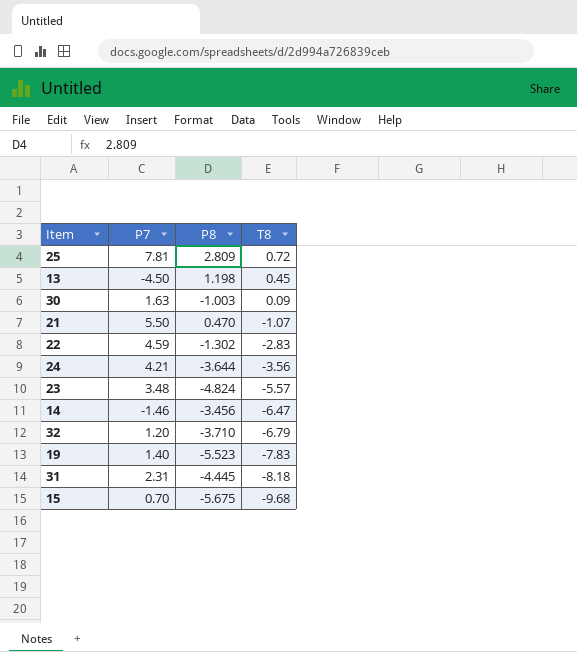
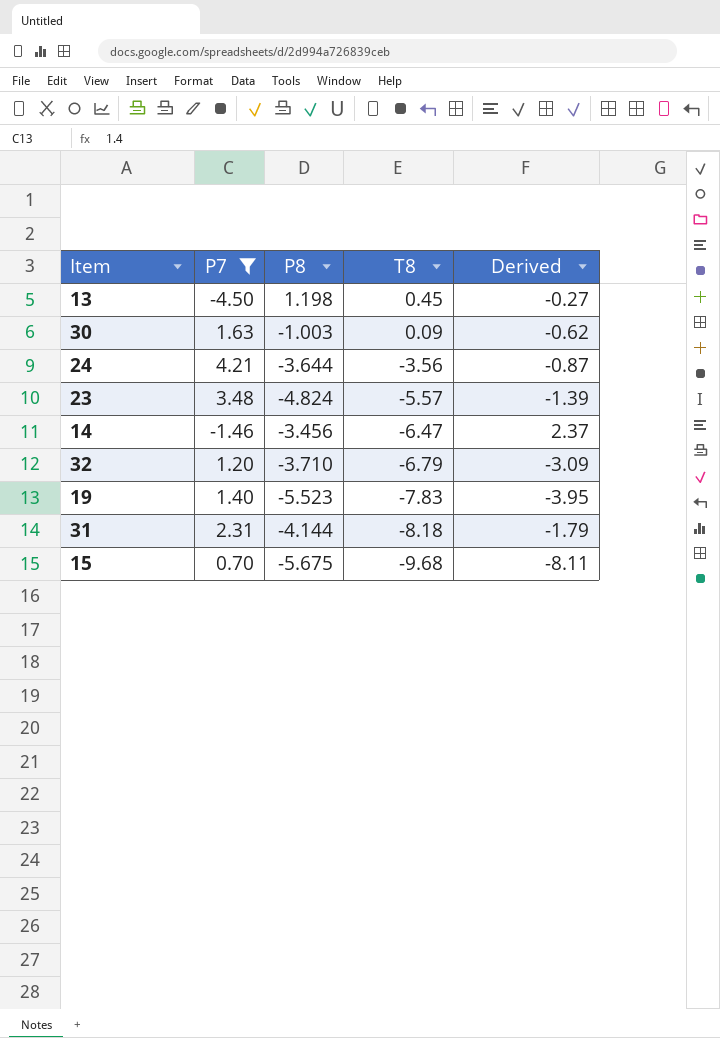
filter: none -> P7 <= 4.21
column Derived | formula: none -> [P8] / [P7]
31 | P8: -4.445 -> -4.144

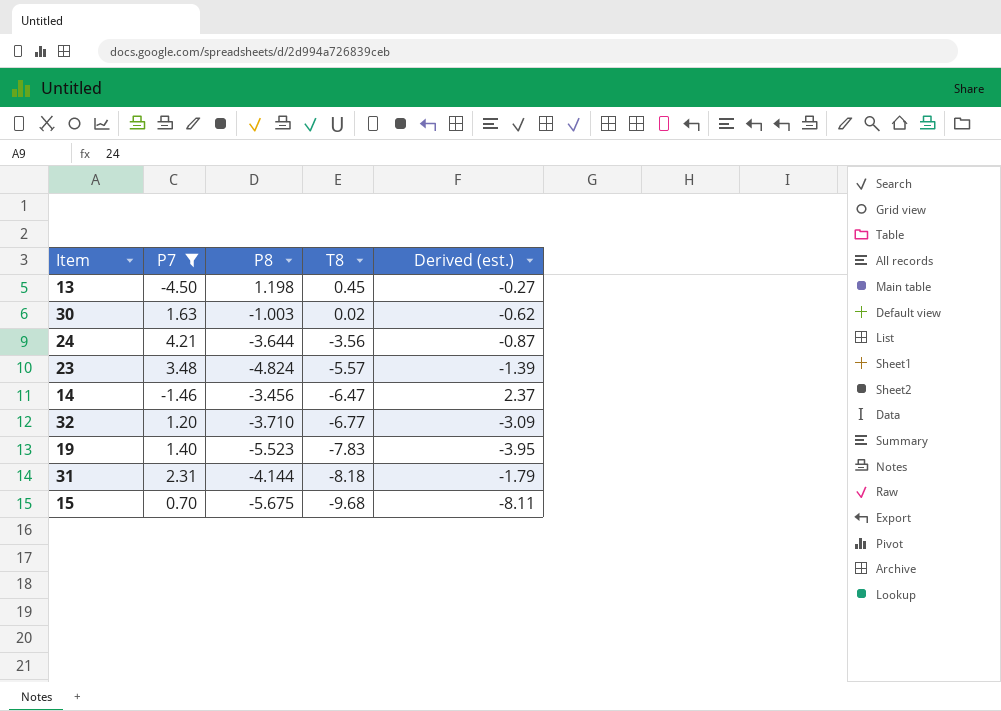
column name: Derived -> Derived (est.)
30 | T8: 0.09 -> 0.02
32 | T8: -6.79 -> -6.77

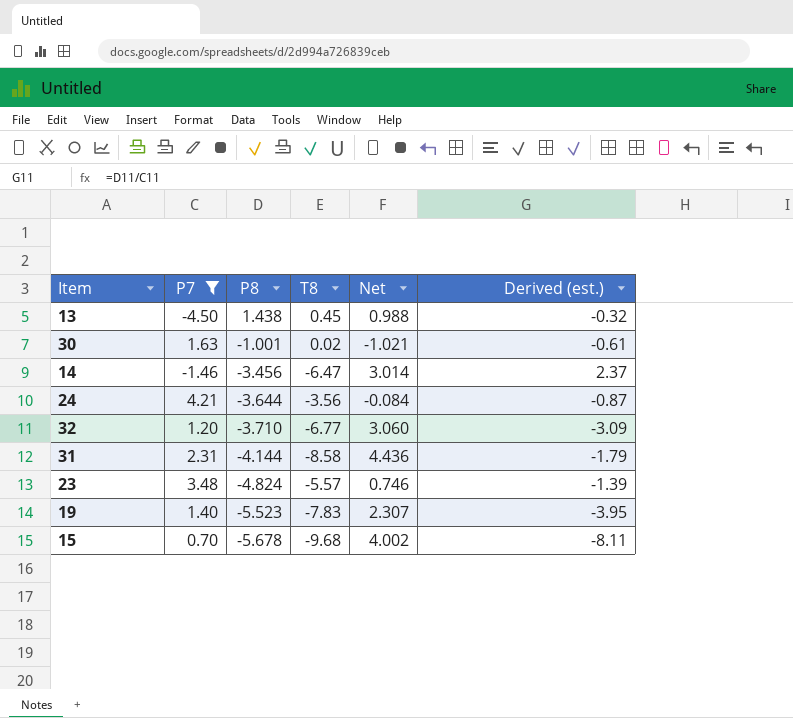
row order: T8 descending -> P8 descending
column Net | formula: none -> [P8] - [T8]
13 | P8: 1.198 -> 1.438
13 | Derived (est.): -0.27 -> -0.32
30 | P8: -1.003 -> -1.001
30 | Derived (est.): -0.62 -> -0.61
31 | T8: -8.18 -> -8.58
15 | P8: -5.675 -> -5.678

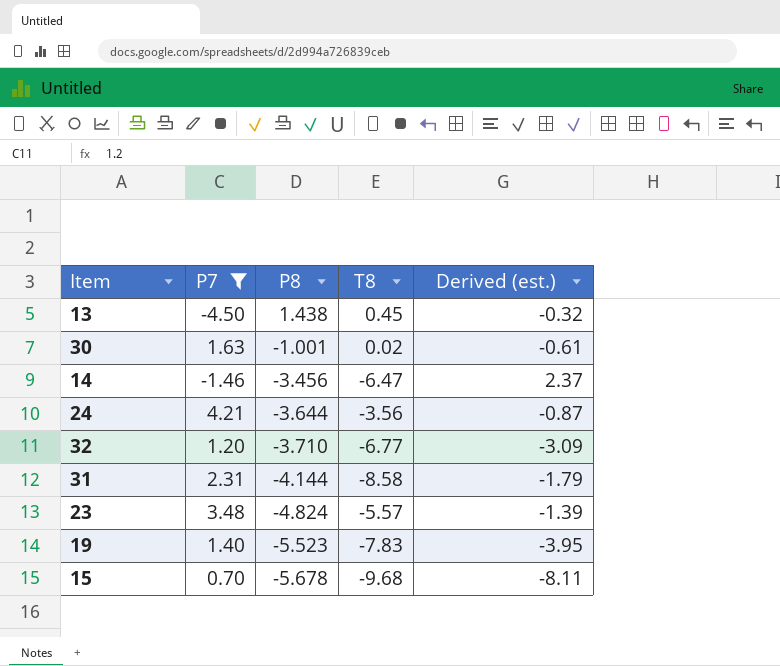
column Net | formula: [P8] - [T8] -> none

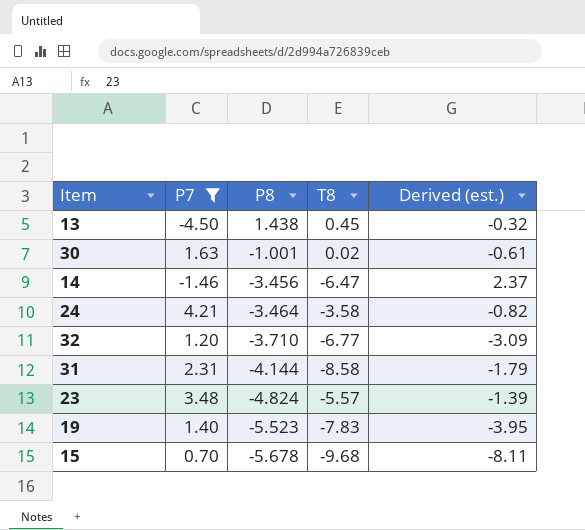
24 | P8: -3.644 -> -3.464
24 | T8: -3.56 -> -3.58
24 | Derived (est.): -0.87 -> -0.82

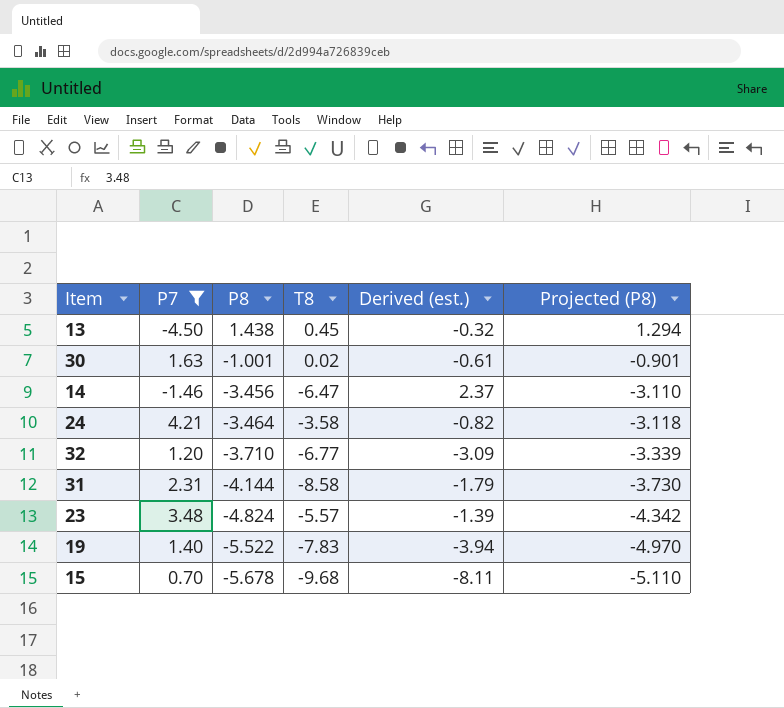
column Projected (P8) | formula: none -> [P8] * 0.9
19 | P8: -5.523 -> -5.522
19 | Derived (est.): -3.95 -> -3.94

